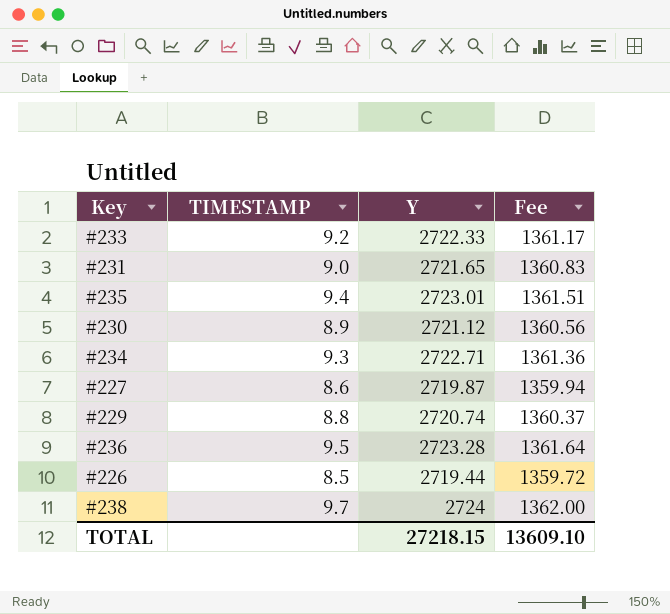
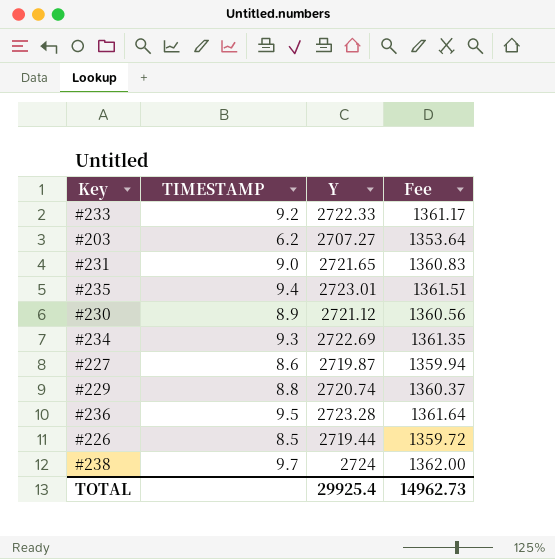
row #203: none -> 6.2 | 2707.27 | 1353.64
#234 | Y: 2722.71 -> 2722.69
#234 | Fee: 1361.36 -> 1361.35
TOTAL | Y: 27218.15 -> 29925.4
TOTAL | Fee: 13609.10 -> 14962.73

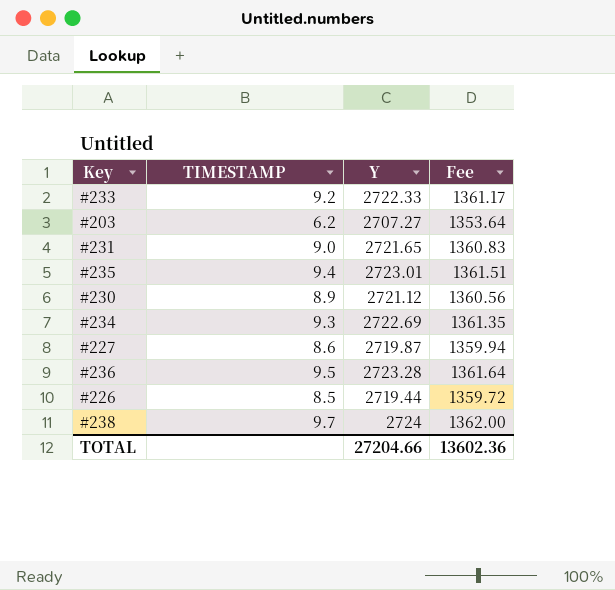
row #229: 8.8 | 2720.74 | 1360.37 -> none
TOTAL | Y: 29925.4 -> 27204.66
TOTAL | Fee: 14962.73 -> 13602.36

